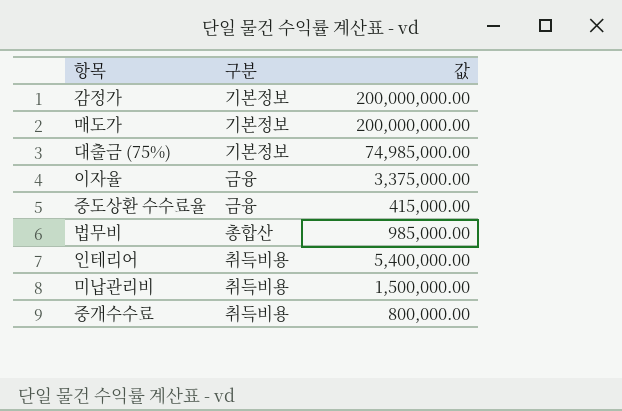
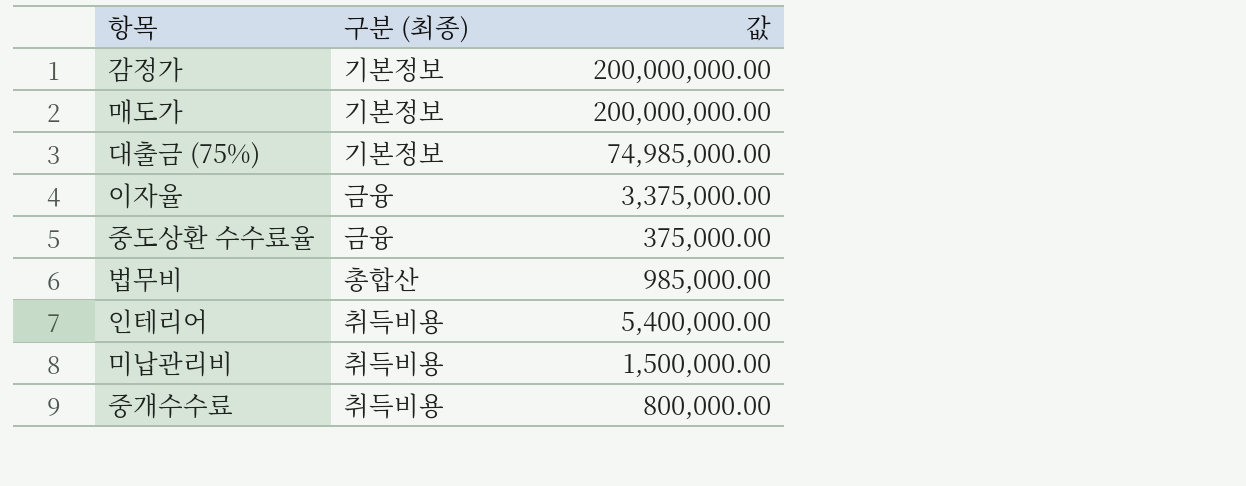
column name: 구분 -> 구분 (최종)
중도상환 수수료율 | 값: 415,000.00 -> 375,000.00

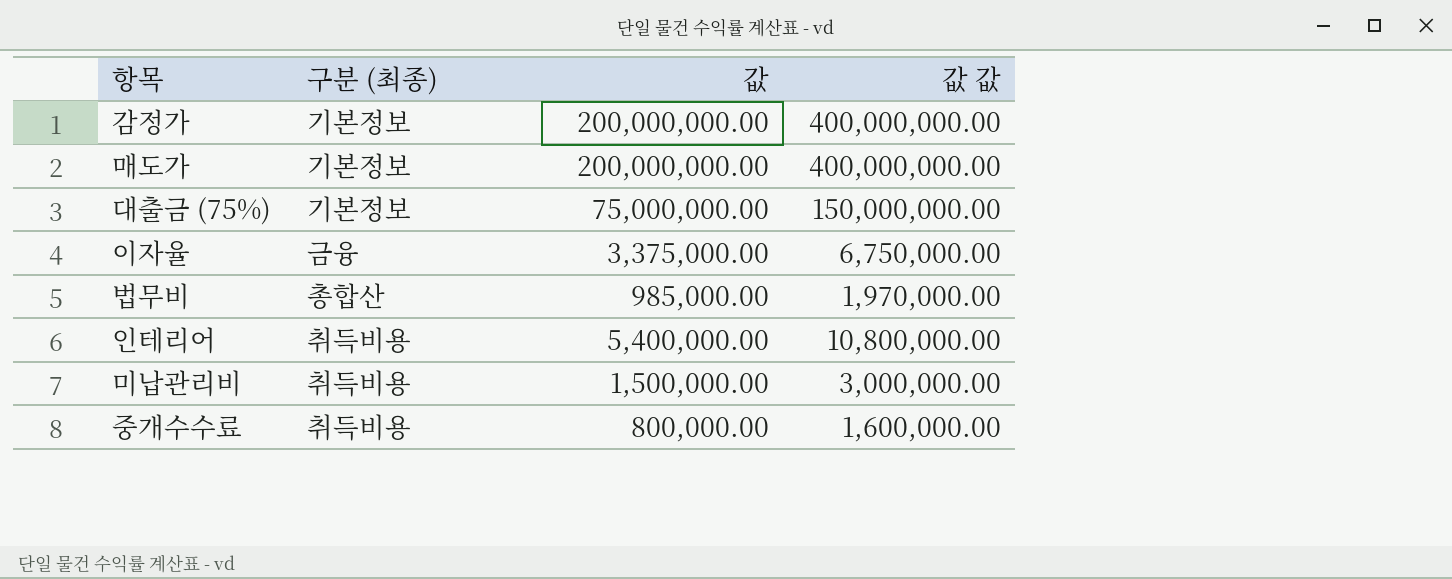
column 값 값 | formula: none -> [값] * 2
row 중도상환 수수료율: 금융 | 375,000.00 -> none
대출금 (75%) | 값: 74,985,000.00 -> 75,000,000.00

